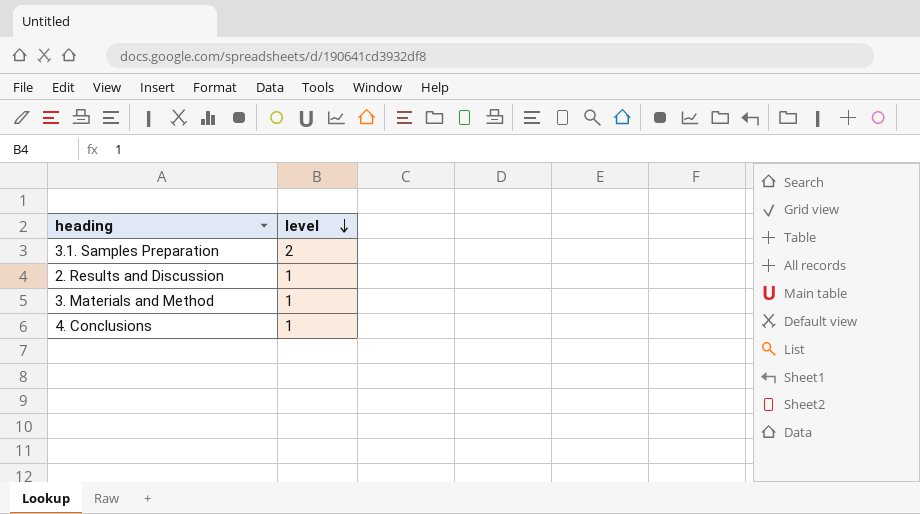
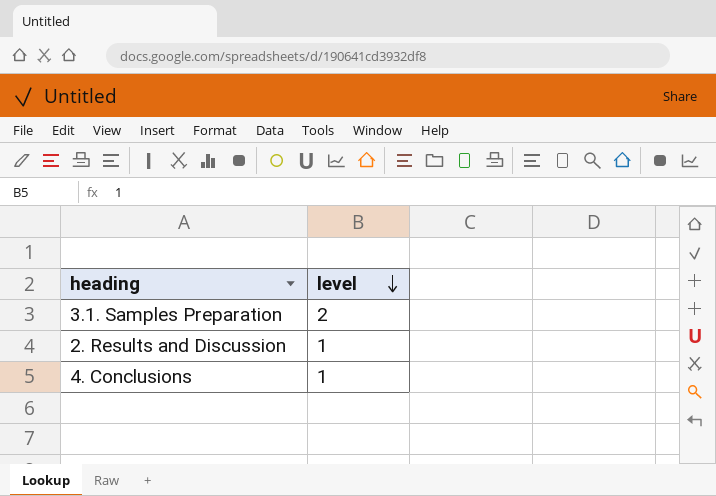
row 3. Materials and Method: 1 -> none

